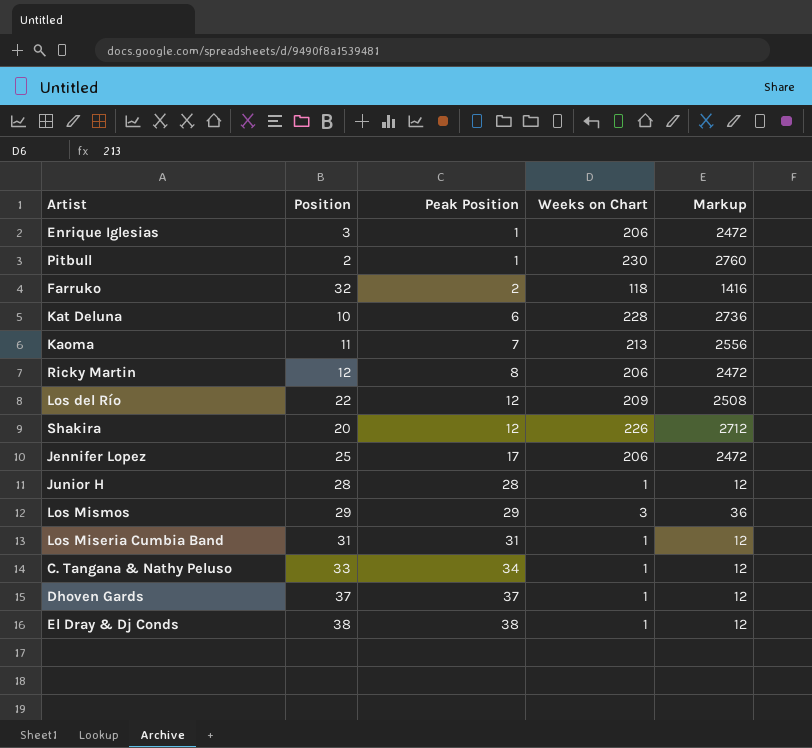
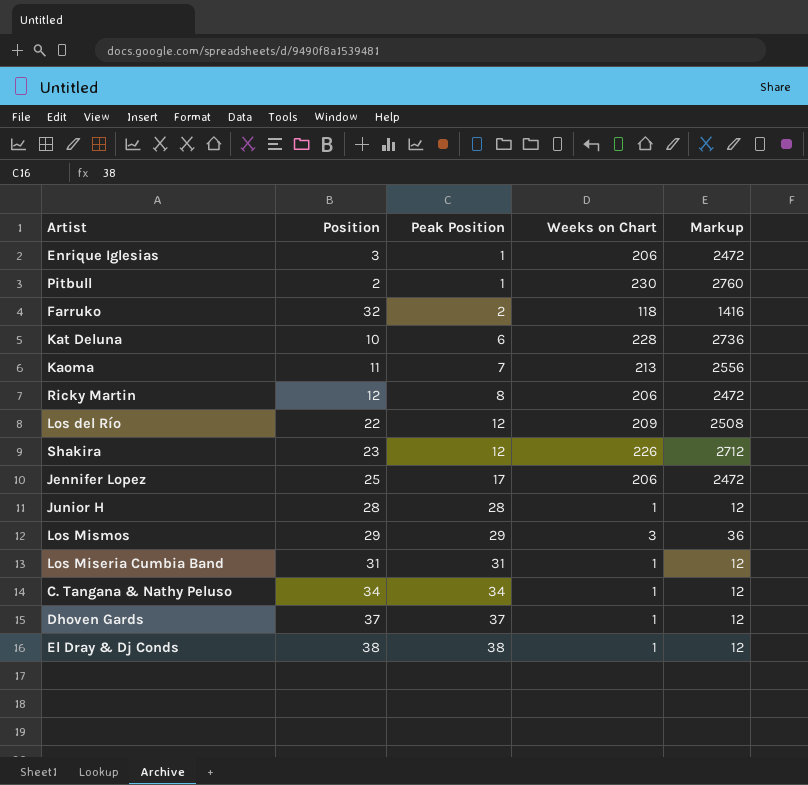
Shakira | Position: 20 -> 23
C. Tangana & Nathy Peluso | Position: 33 -> 34

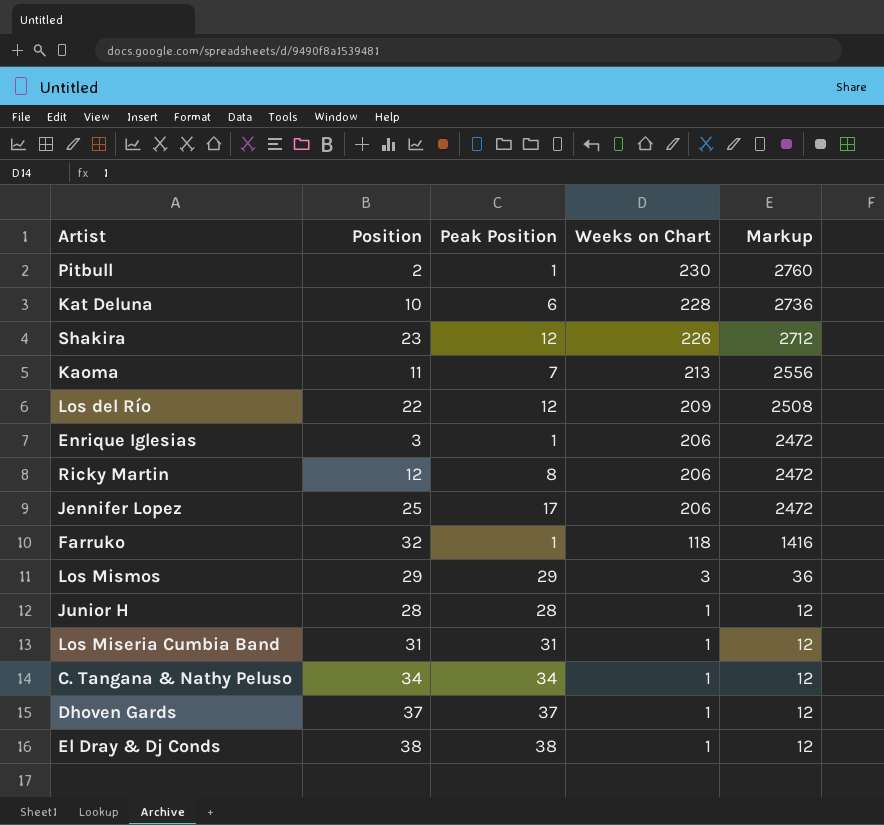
row order: Peak Position ascending -> Weeks on Chart descending
Farruko | Peak Position: 2 -> 1

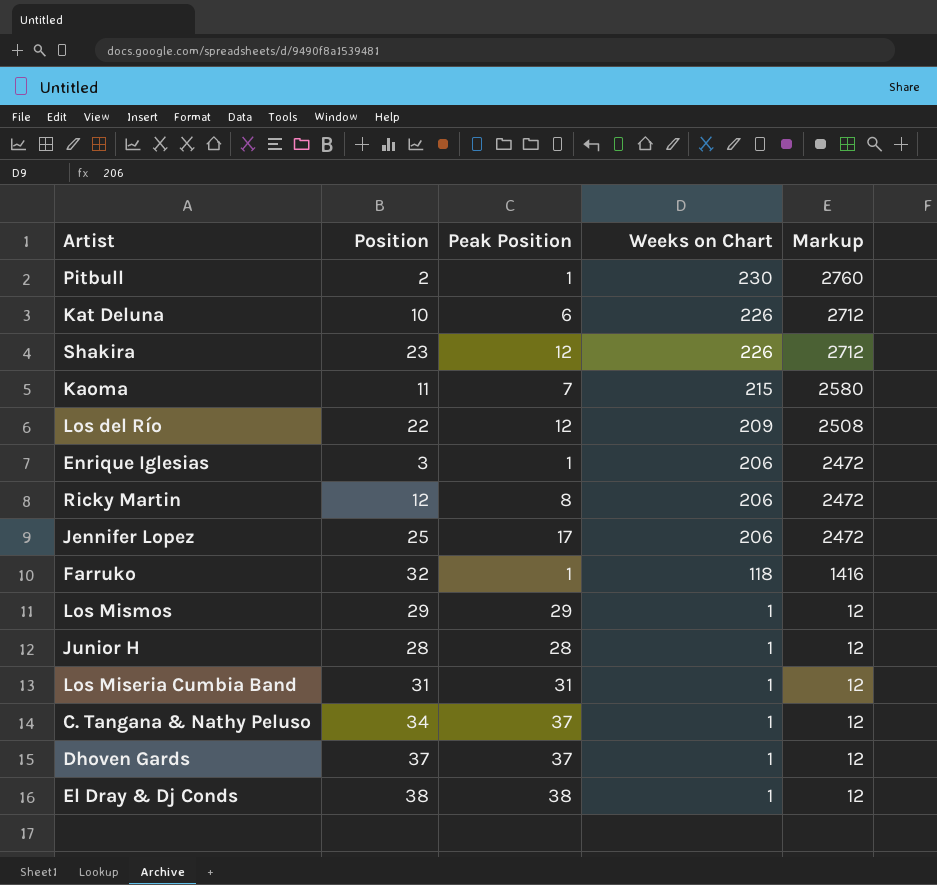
Kat Deluna | Weeks on Chart: 228 -> 226
Kat Deluna | Markup: 2736 -> 2712
Kaoma | Weeks on Chart: 213 -> 215
Kaoma | Markup: 2556 -> 2580
Los Mismos | Weeks on Chart: 3 -> 1
Los Mismos | Markup: 36 -> 12
C. Tangana & Nathy Peluso | Peak Position: 34 -> 37

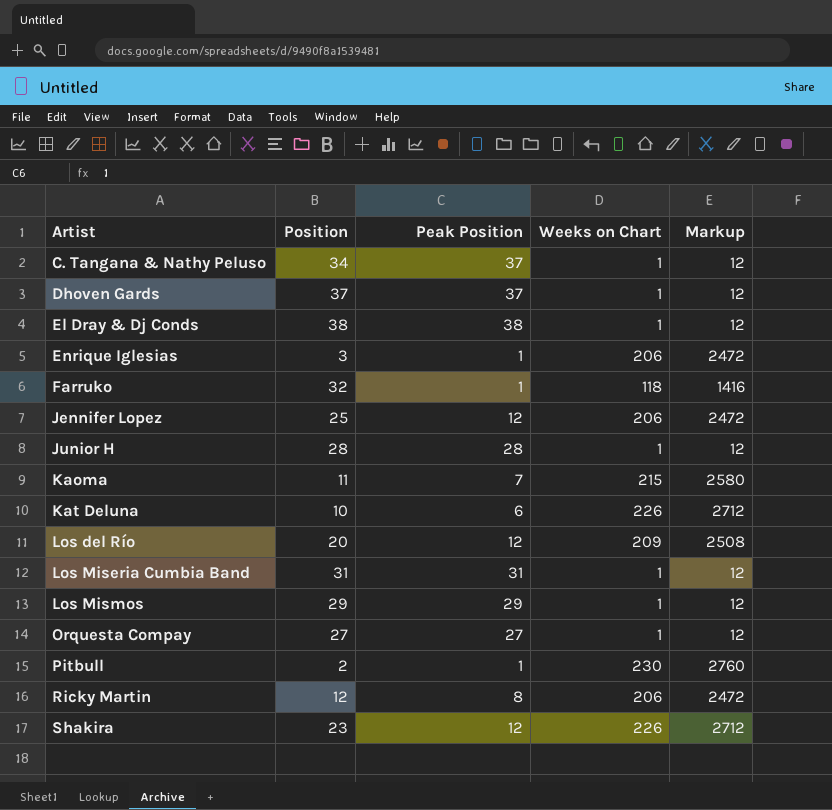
row order: Weeks on Chart descending -> Artist ascending
Jennifer Lopez | Peak Position: 17 -> 12
Los del Río | Position: 22 -> 20
row Orquesta Compay: none -> 27 | 27 | 1 | 12

